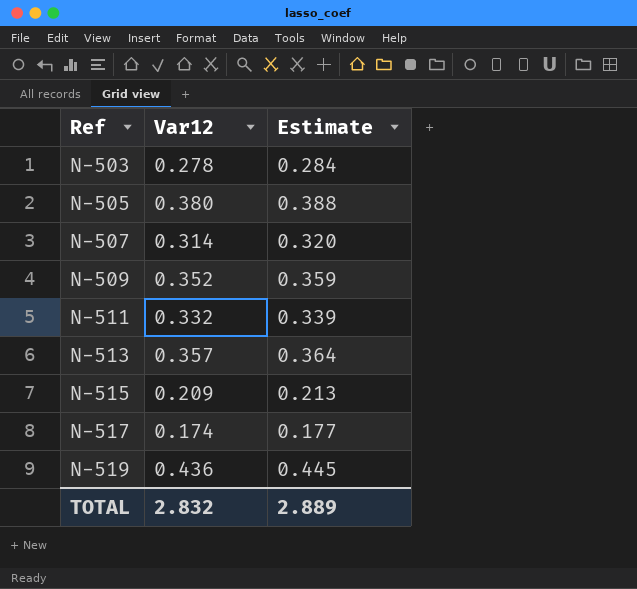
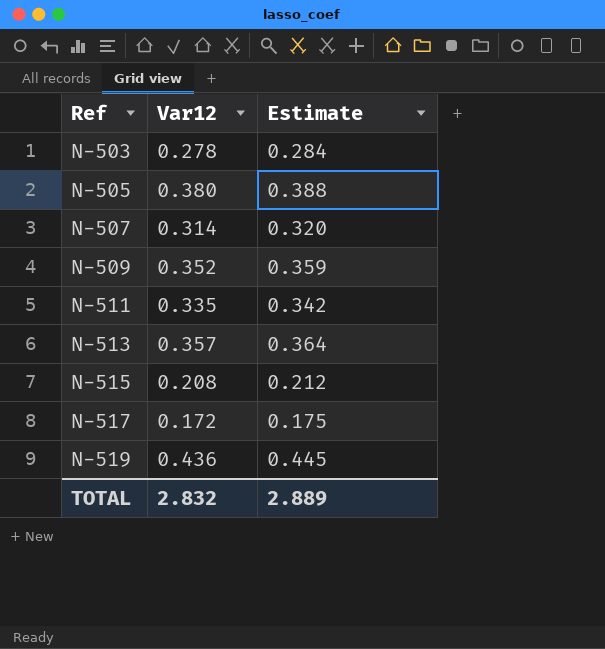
N-511 | Var12: 0.332 -> 0.335
N-511 | Estimate: 0.339 -> 0.342
N-515 | Var12: 0.209 -> 0.208
N-515 | Estimate: 0.213 -> 0.212
N-517 | Var12: 0.174 -> 0.172
N-517 | Estimate: 0.177 -> 0.175

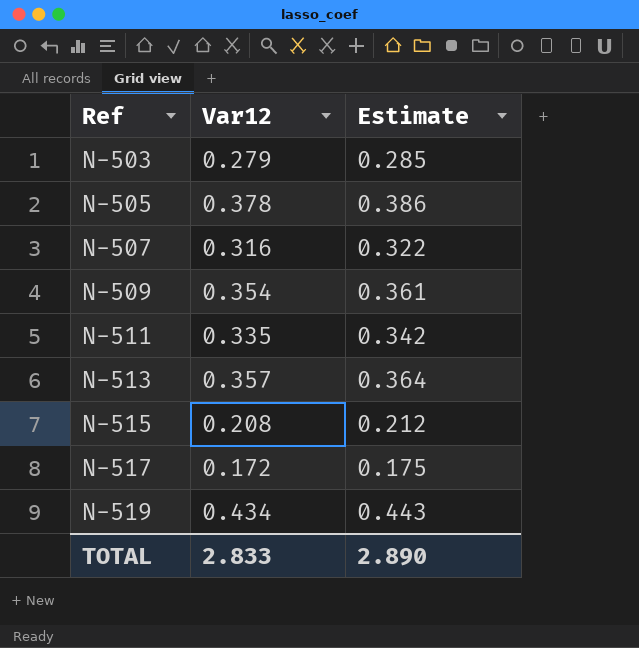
N-503 | Var12: 0.278 -> 0.279
N-503 | Estimate: 0.284 -> 0.285
N-505 | Var12: 0.380 -> 0.378
N-505 | Estimate: 0.388 -> 0.386
N-507 | Var12: 0.314 -> 0.316
N-507 | Estimate: 0.320 -> 0.322
N-509 | Var12: 0.352 -> 0.354
N-509 | Estimate: 0.359 -> 0.361
N-519 | Var12: 0.436 -> 0.434
N-519 | Estimate: 0.445 -> 0.443
TOTAL | Var12: 2.832 -> 2.833
TOTAL | Estimate: 2.889 -> 2.890

